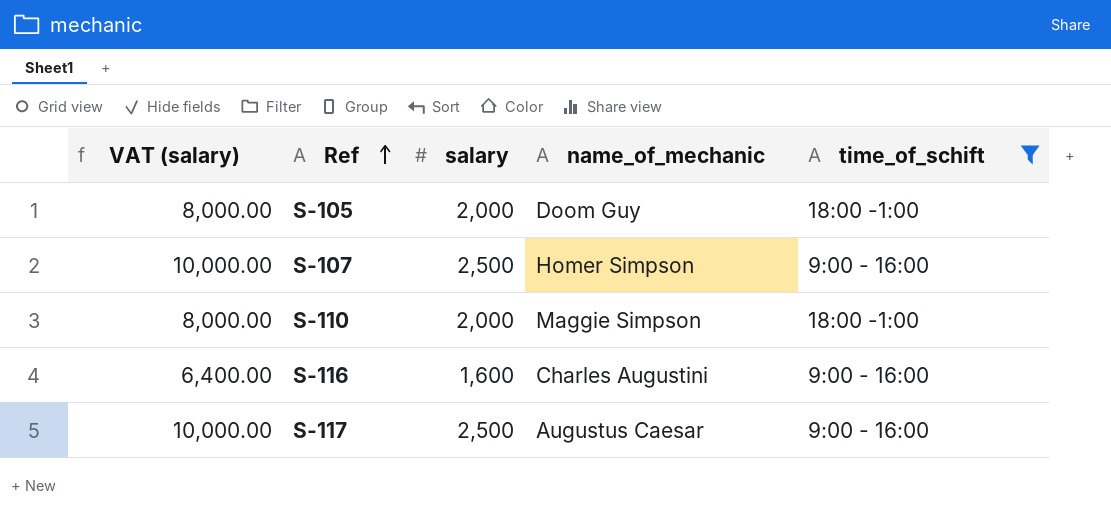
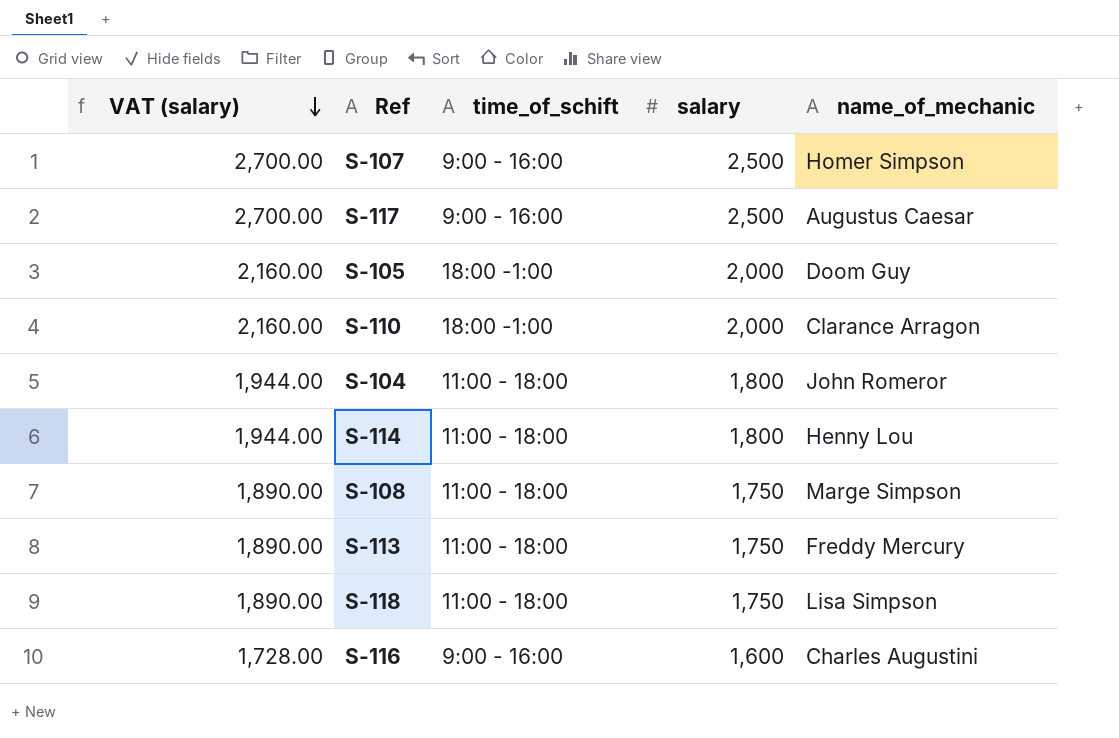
filter: time_of_schift != 11:00 - 18:00 -> none
row order: Ref ascending -> VAT (salary) descending
column VAT (salary) | formula: [salary] * 4 -> [salary] * 1.08
column time_of_schift | position: 5 -> 3
S-110 | name_of_mechanic: Maggie Simpson -> Clarance Arragon

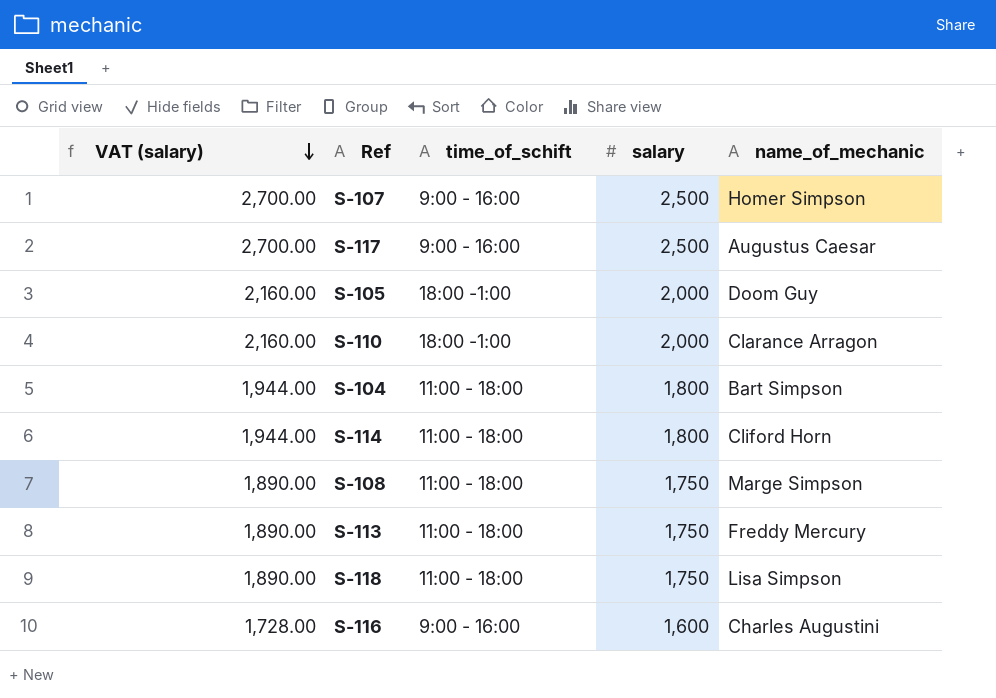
S-104 | name_of_mechanic: John Romeror -> Bart Simpson
S-114 | name_of_mechanic: Henny Lou -> Cliford Horn

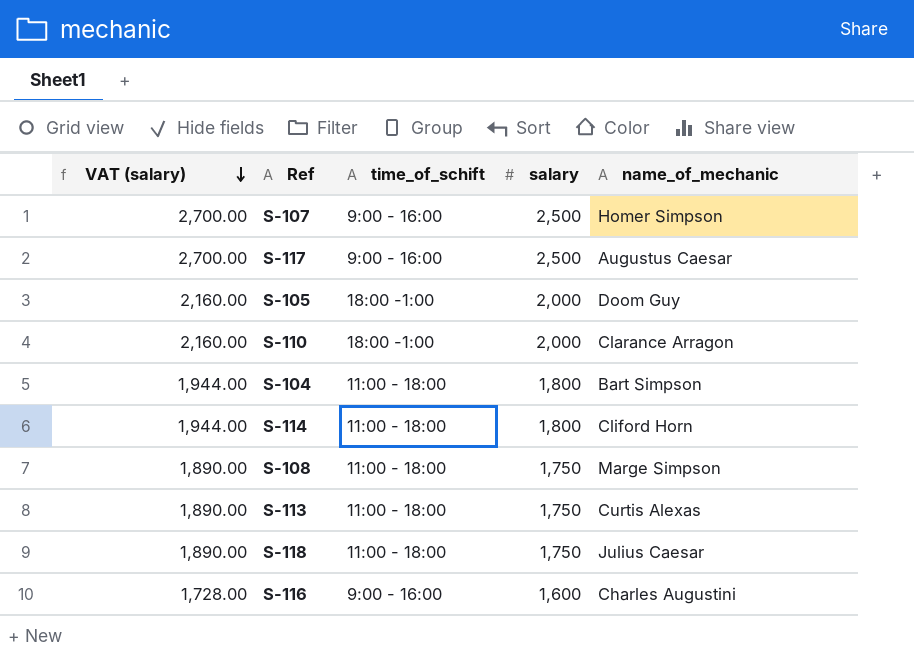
S-113 | name_of_mechanic: Freddy Mercury -> Curtis Alexas
S-118 | name_of_mechanic: Lisa Simpson -> Julius Caesar

